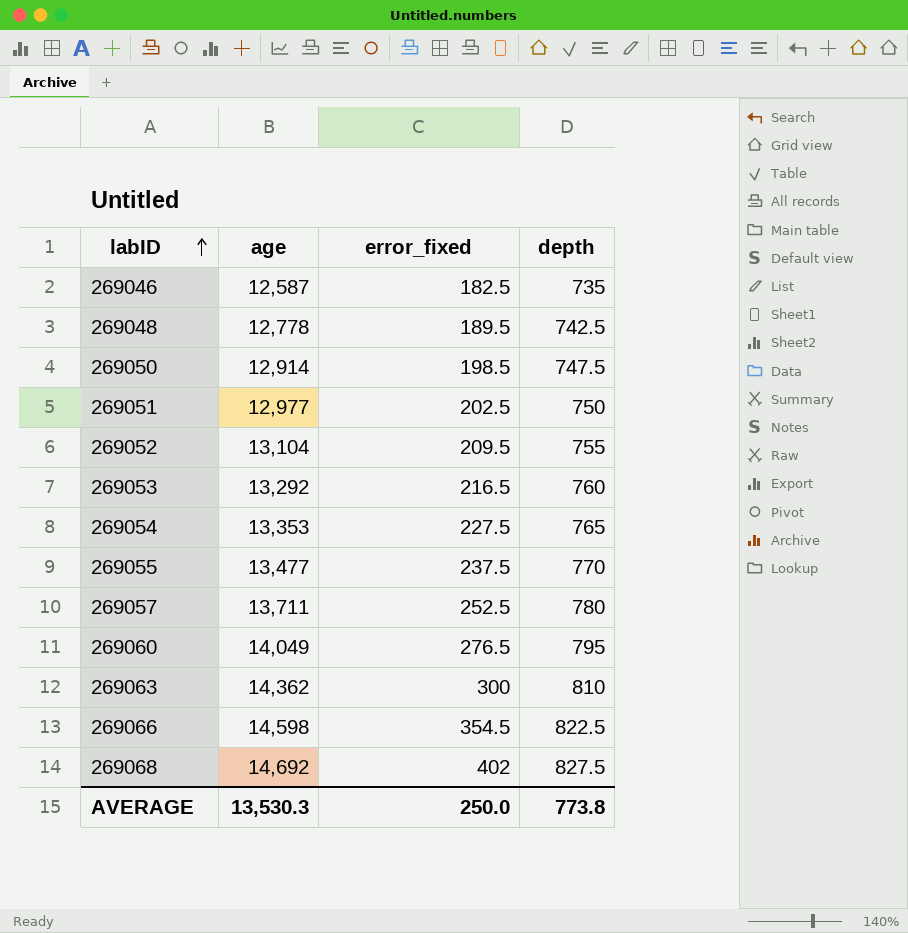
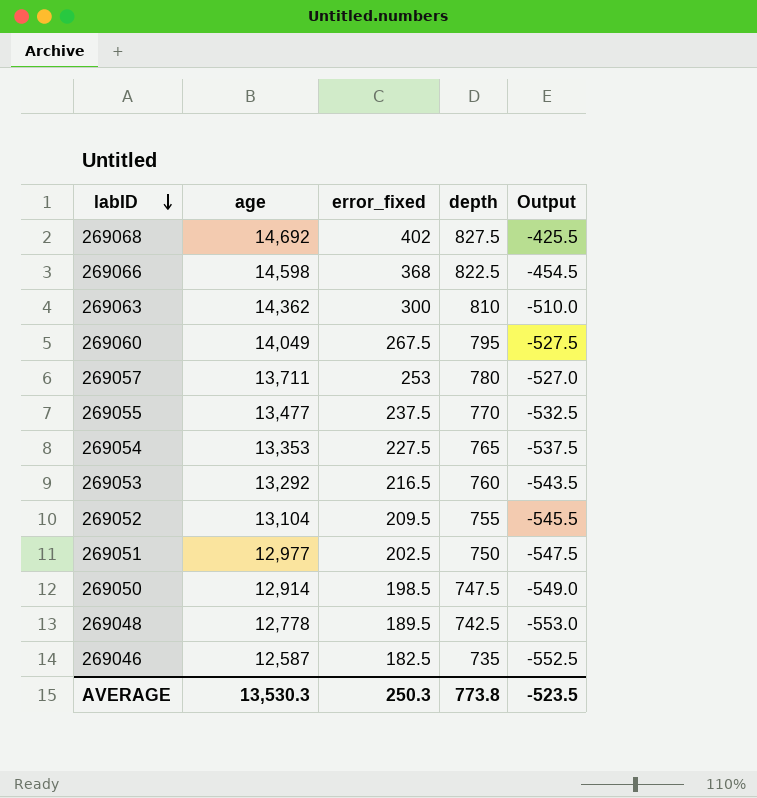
row order: labID ascending -> labID descending
column Output | formula: none -> [error_fixed] - [depth]
269066 | error_fixed: 354.5 -> 368
269060 | error_fixed: 276.5 -> 267.5
269057 | error_fixed: 252.5 -> 253
AVERAGE | error_fixed: 250.0 -> 250.3

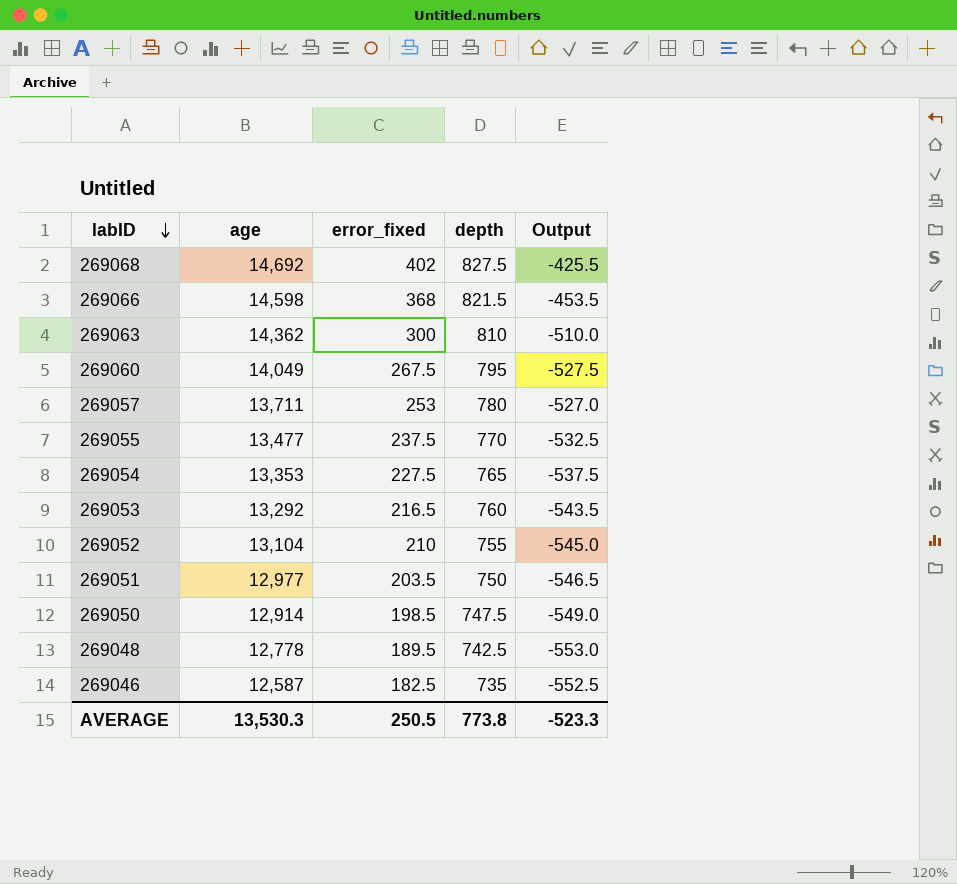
269066 | depth: 822.5 -> 821.5
269066 | Output: -454.5 -> -453.5
269052 | error_fixed: 209.5 -> 210
269052 | Output: -545.5 -> -545.0
269051 | error_fixed: 202.5 -> 203.5
269051 | Output: -547.5 -> -546.5
AVERAGE | error_fixed: 250.3 -> 250.5
AVERAGE | Output: -523.5 -> -523.3

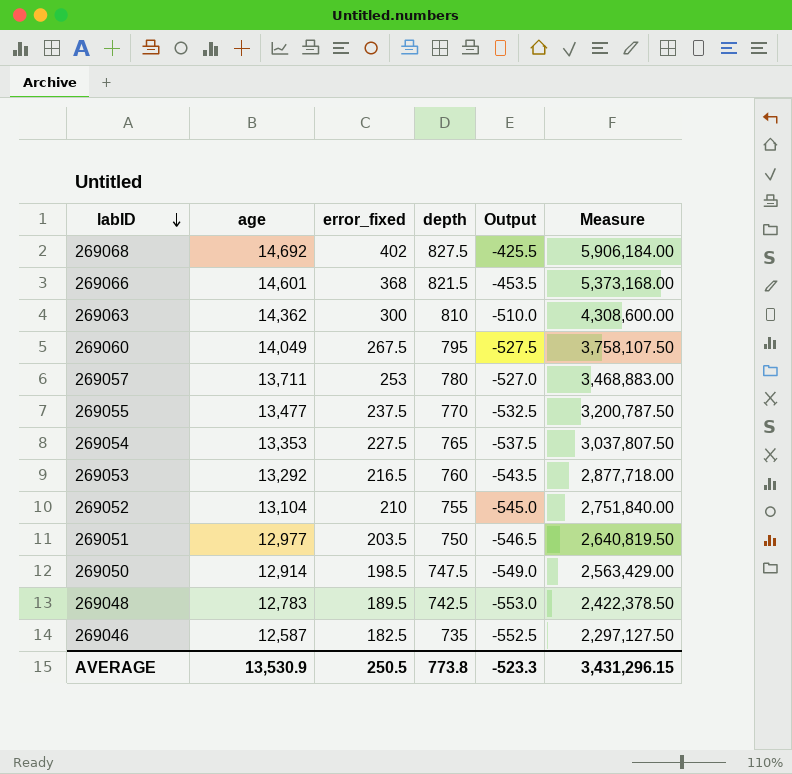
column Measure | formula: none -> [age] * [error_fixed]
269066 | age: 14,598 -> 14,601
269048 | age: 12,778 -> 12,783
AVERAGE | age: 13,530.3 -> 13,530.9

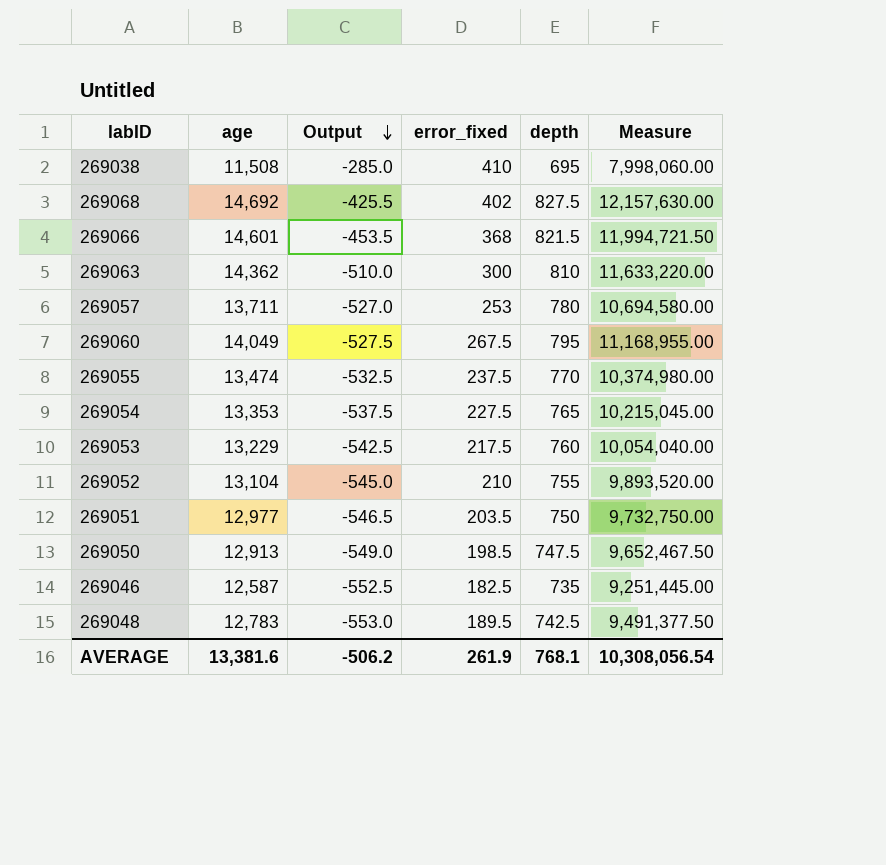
row order: labID descending -> Output descending
column Output | position: 5 -> 3
column Measure | formula: [age] * [error_fixed] -> [age] * [depth]
row 269038: none -> 11,508 | -285.0 | 410 | 695 | 7,998,060.00
269055 | age: 13,477 -> 13,474
269053 | age: 13,292 -> 13,229
269053 | Output: -543.5 -> -542.5
269053 | error_fixed: 216.5 -> 217.5
269050 | age: 12,914 -> 12,913
AVERAGE | age: 13,530.9 -> 13,381.6
AVERAGE | Output: -523.3 -> -506.2
AVERAGE | error_fixed: 250.5 -> 261.9
AVERAGE | depth: 773.8 -> 768.1
AVERAGE | Measure: 3,431,296.15 -> 10,308,056.54

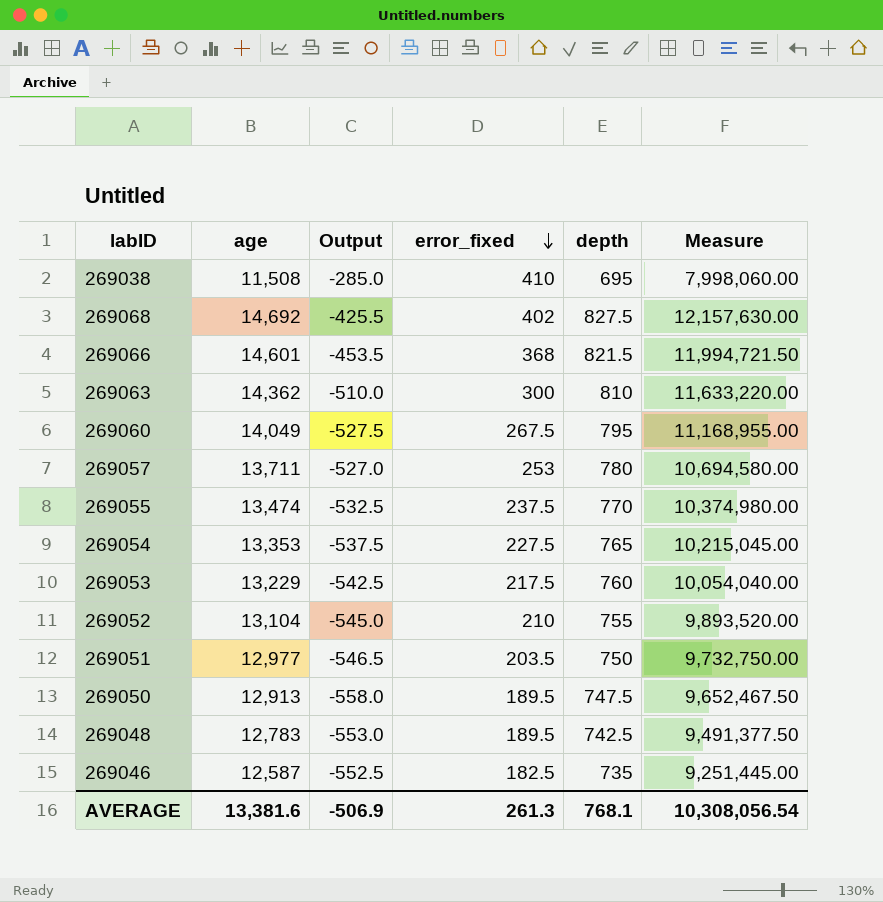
row order: Output descending -> error_fixed descending
269050 | Output: -549.0 -> -558.0
269050 | error_fixed: 198.5 -> 189.5
AVERAGE | Output: -506.2 -> -506.9
AVERAGE | error_fixed: 261.9 -> 261.3

